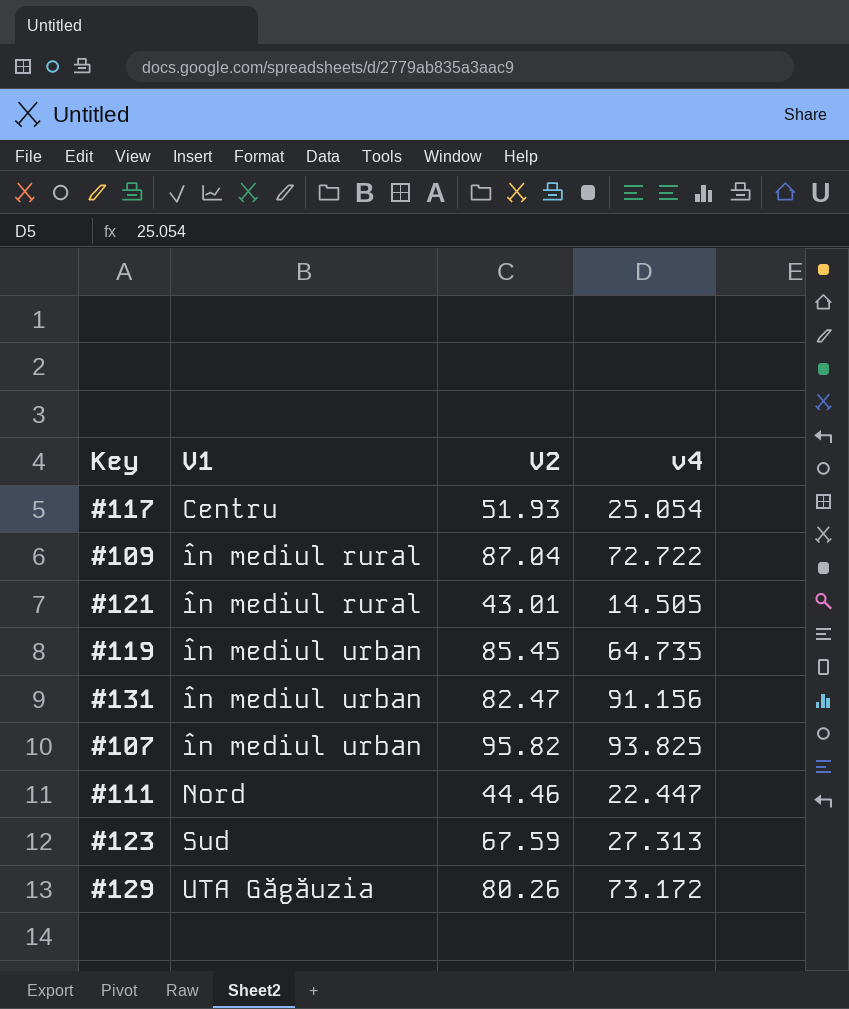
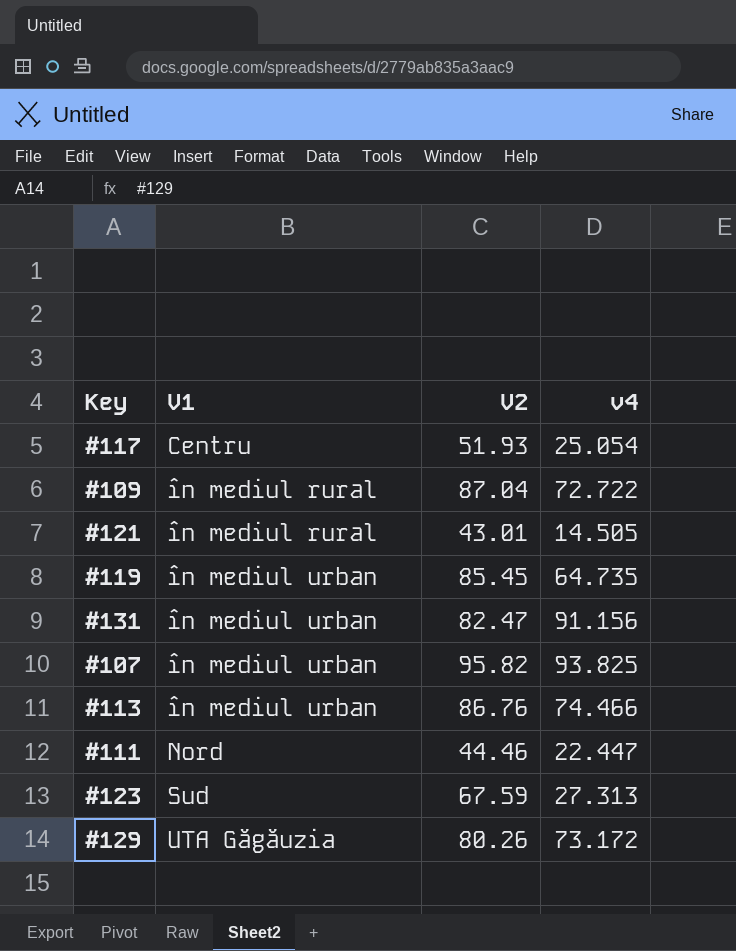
row #113: none -> în mediul urban | 86.76 | 74.466

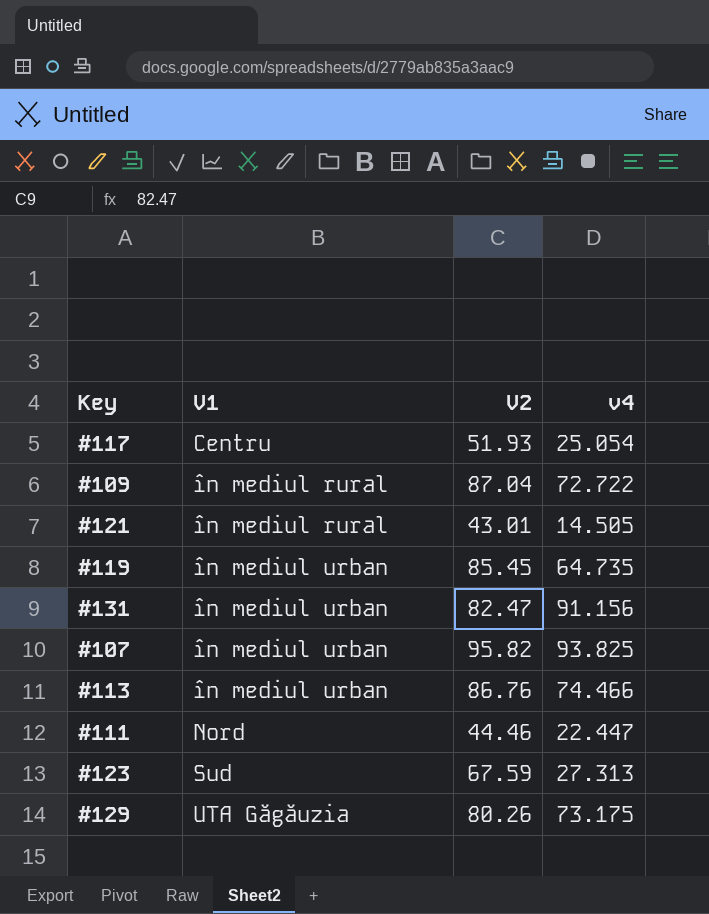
#129 | v4: 73.172 -> 73.175

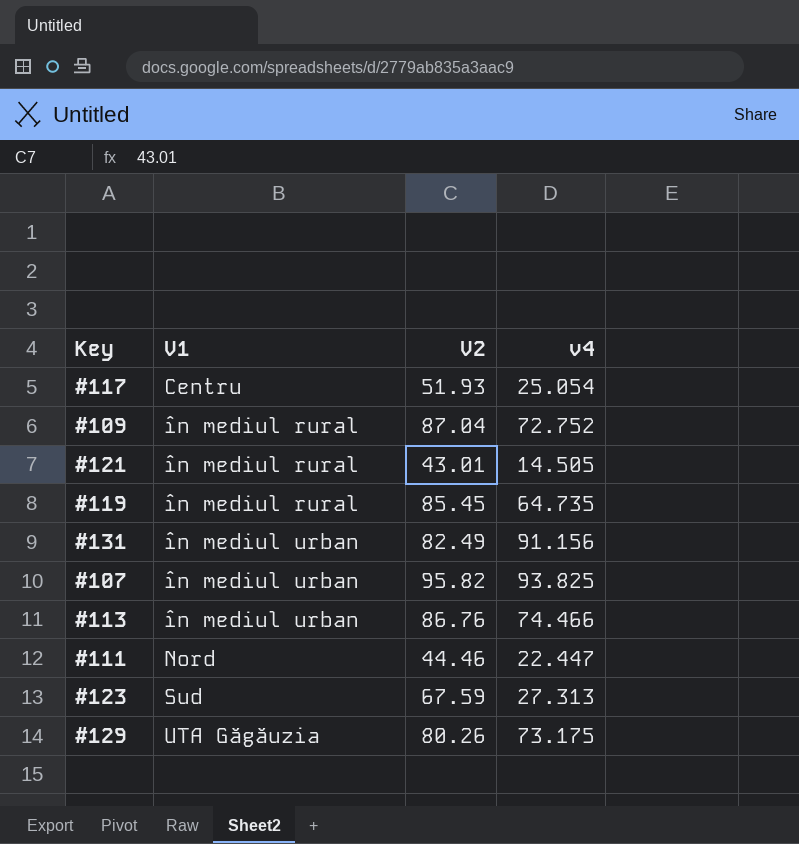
#109 | v4: 72.722 -> 72.752
#119 | V1: în mediul urban -> în mediul rural
#131 | V2: 82.47 -> 82.49

